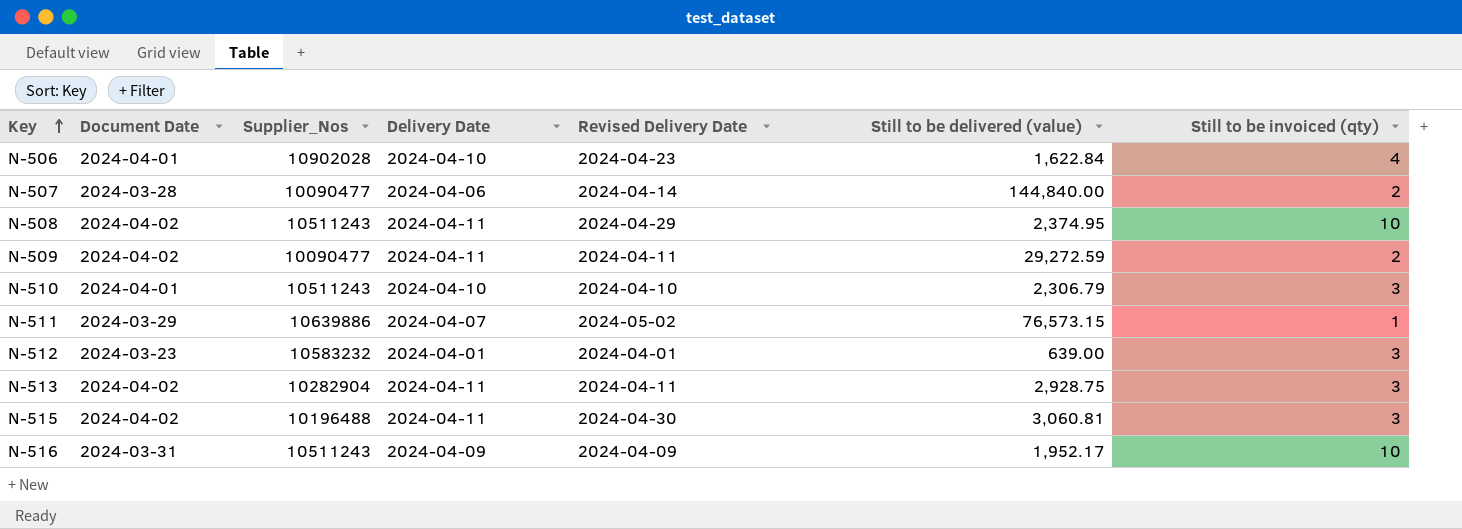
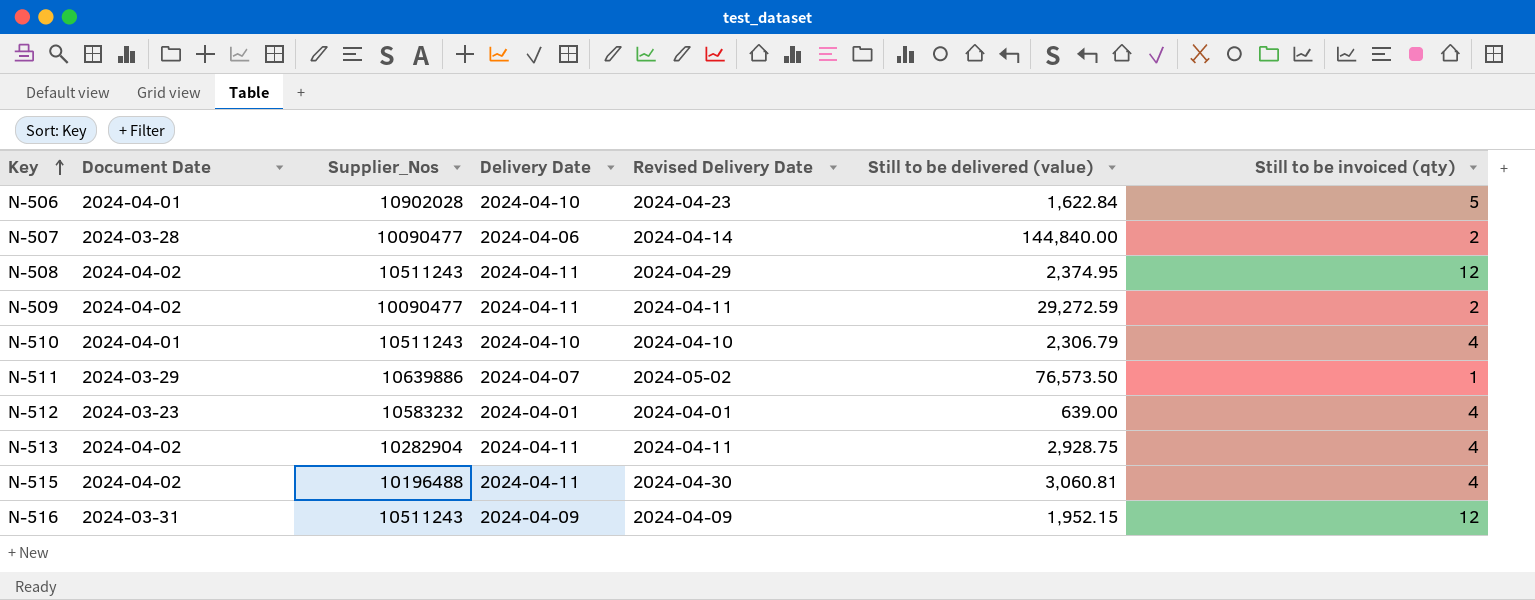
N-506 | Still to be invoiced (qty): 4 -> 5
N-508 | Still to be invoiced (qty): 10 -> 12
N-510 | Still to be invoiced (qty): 3 -> 4
N-511 | Still to be delivered (value): 76,573.15 -> 76,573.50
N-512 | Still to be invoiced (qty): 3 -> 4
N-513 | Still to be invoiced (qty): 3 -> 4
N-515 | Still to be invoiced (qty): 3 -> 4
N-516 | Still to be delivered (value): 1,952.17 -> 1,952.15
N-516 | Still to be invoiced (qty): 10 -> 12

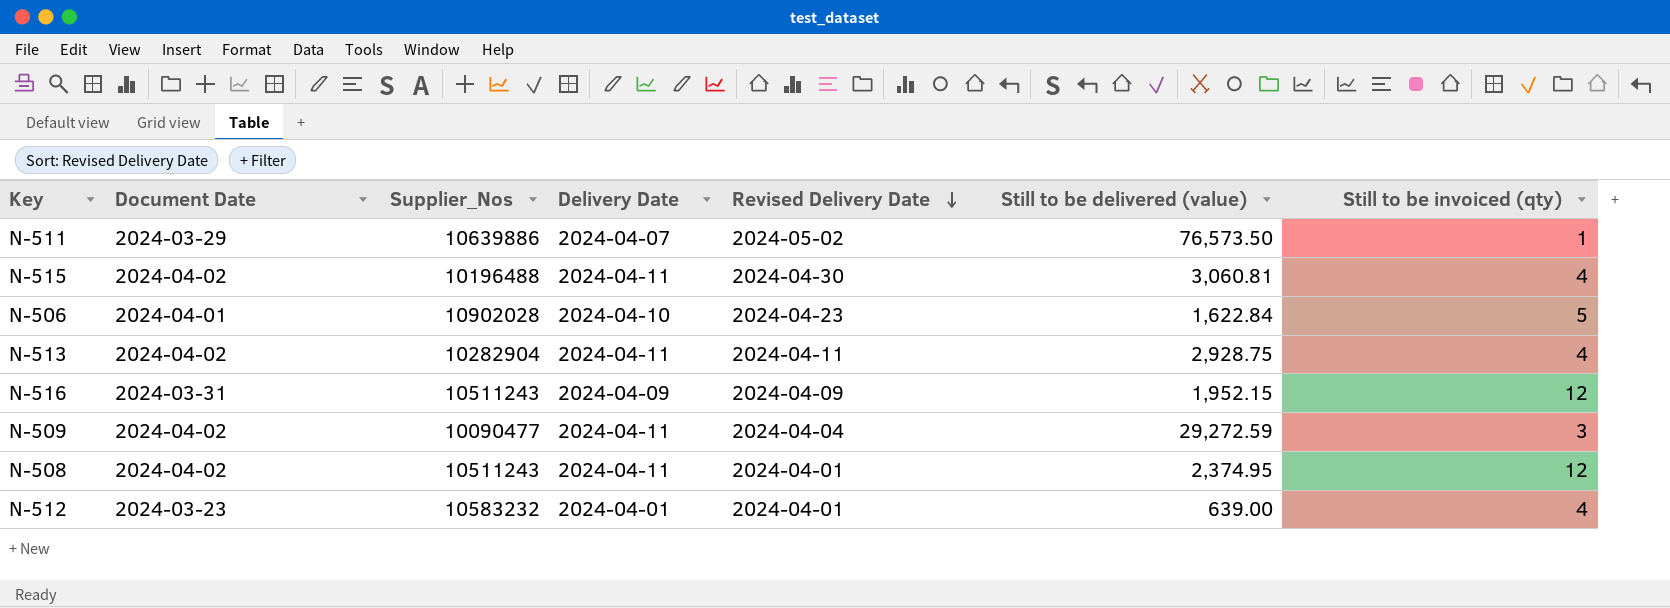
row order: Key ascending -> Revised Delivery Date descending
row N-507: 2024-03-28 | 10090477 | 2024-04-06 | 2024-04-14 | 144,840.00 | 2 -> none
row N-510: 2024-04-01 | 10511243 | 2024-04-10 | 2024-04-10 | 2,306.79 | 4 -> none
N-509 | Revised Delivery Date: 2024-04-11 -> 2024-04-04
N-509 | Still to be invoiced (qty): 2 -> 3
N-508 | Revised Delivery Date: 2024-04-29 -> 2024-04-01

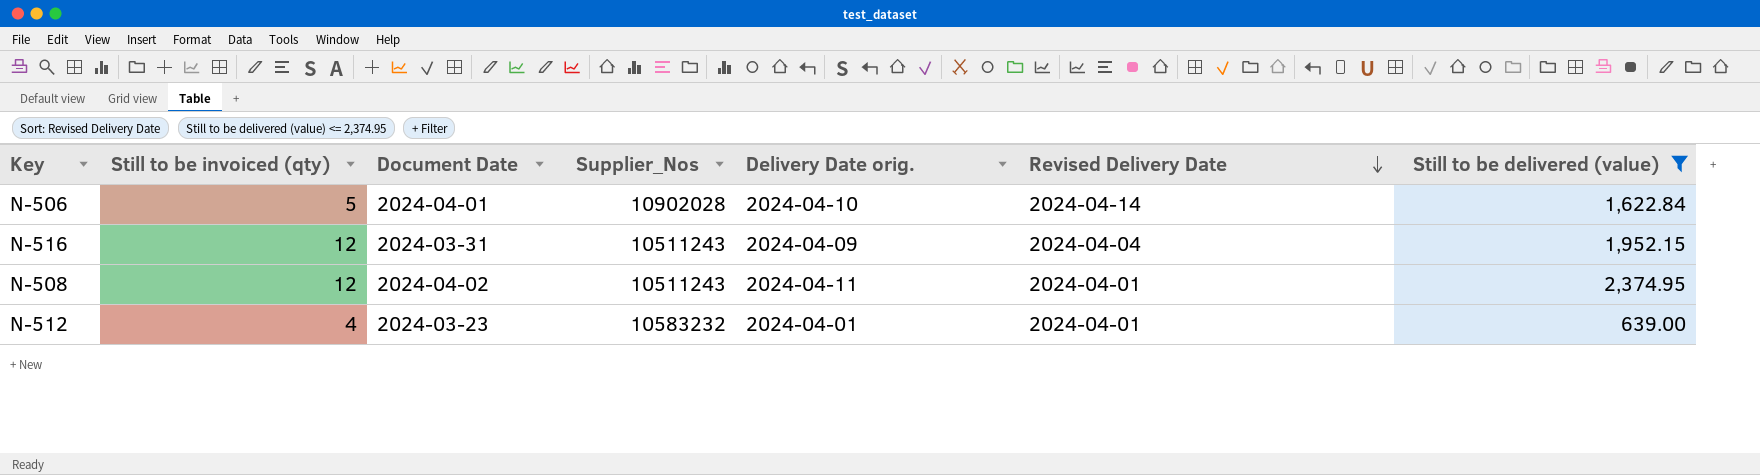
filter: none -> Still to be delivered (value) <= 2,374.95
column Still to be invoiced (qty) | position: 7 -> 2
column name: Delivery Date -> Delivery Date orig.
N-506 | Revised Delivery Date: 2024-04-23 -> 2024-04-14
N-516 | Revised Delivery Date: 2024-04-09 -> 2024-04-04

